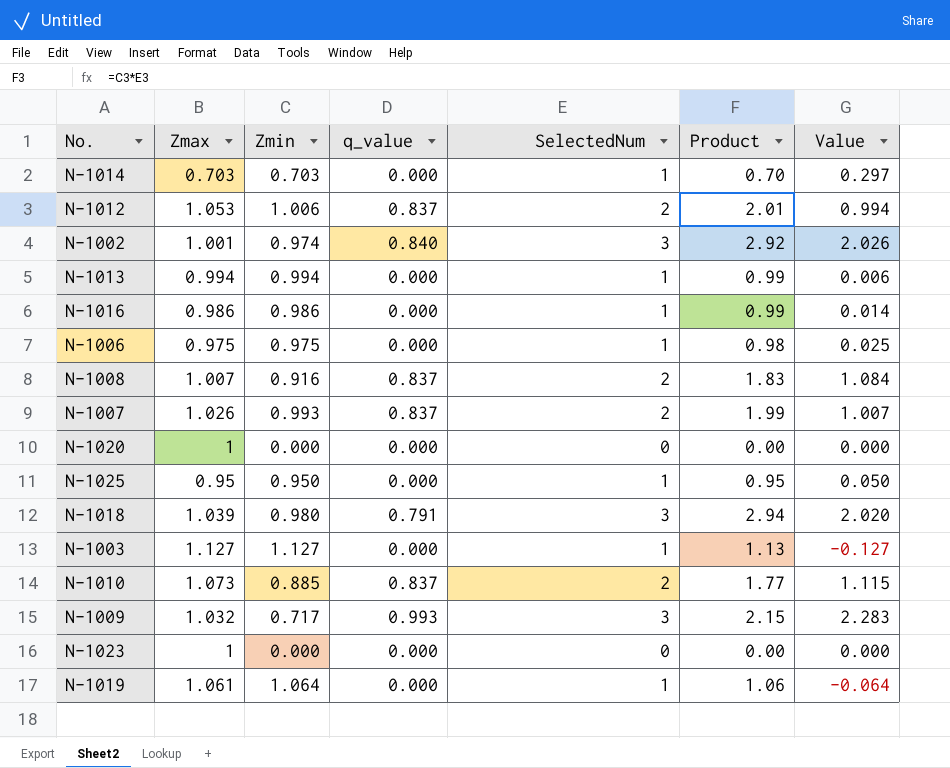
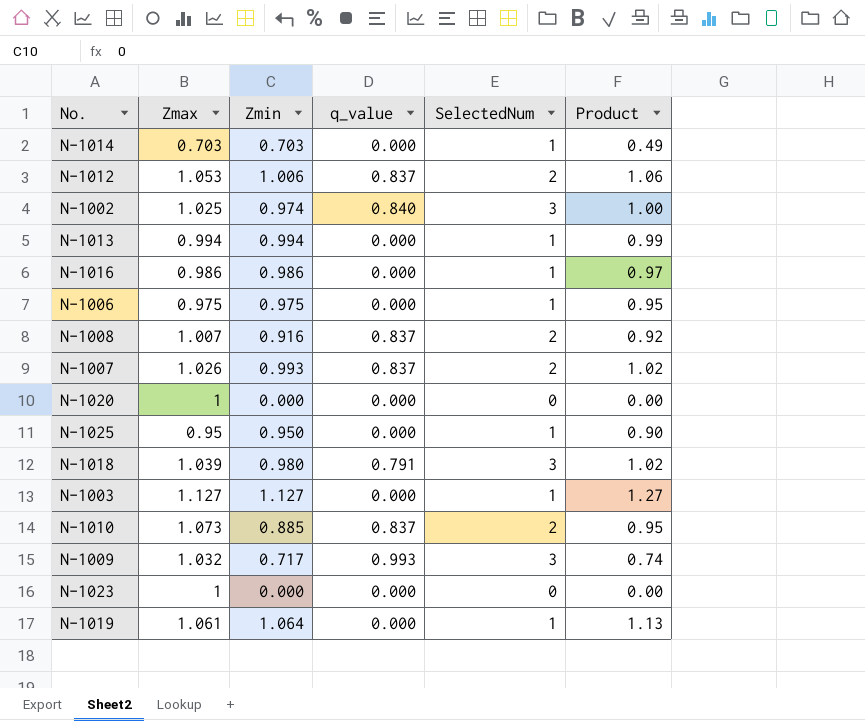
column Value | formula: [SelectedNum] - [Zmin] -> none
column Product | formula: [Zmin] * [SelectedNum] -> [Zmax] * [Zmin]
N-1002 | Zmax: 1.001 -> 1.025

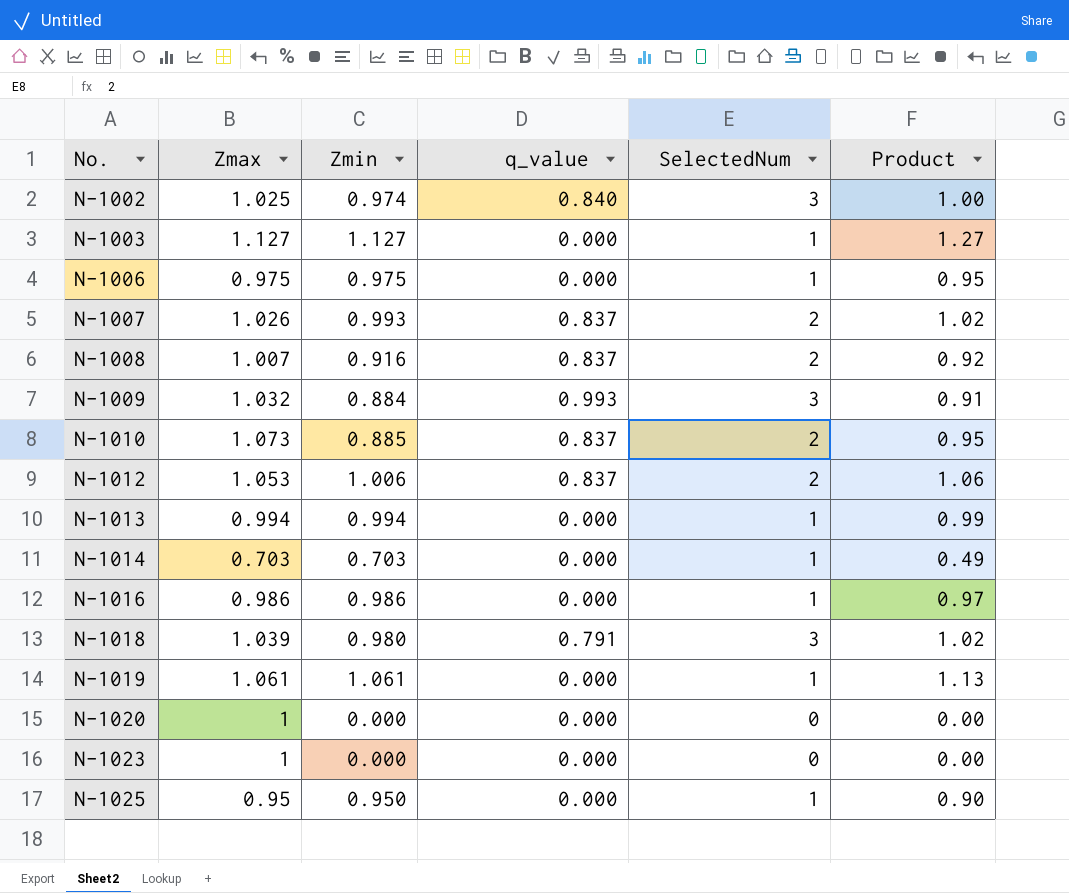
row order: none -> No. ascending
N-1009 | Zmin: 0.717 -> 0.884
N-1009 | Product: 0.74 -> 0.91
N-1019 | Zmin: 1.064 -> 1.061

